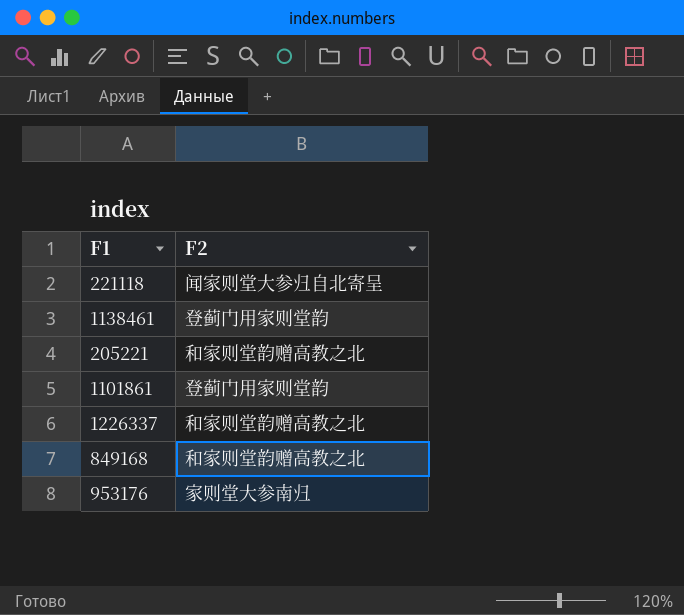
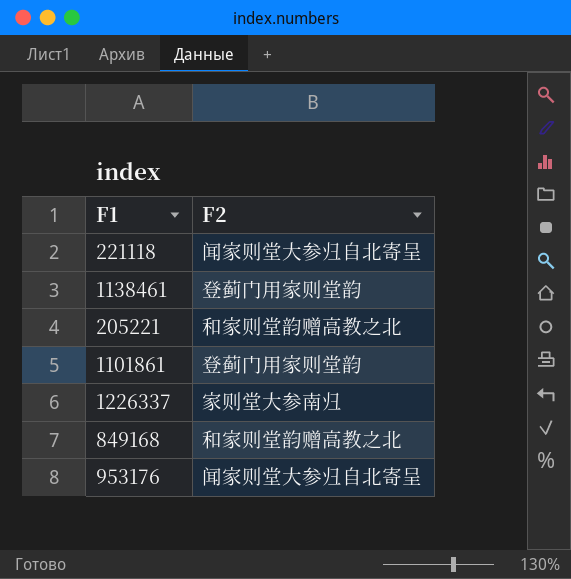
1226337 | F2: 和家则堂韵赠高教之北 -> 家则堂大参南归
953176 | F2: 家则堂大参南归 -> 闻家则堂大参归自北寄呈

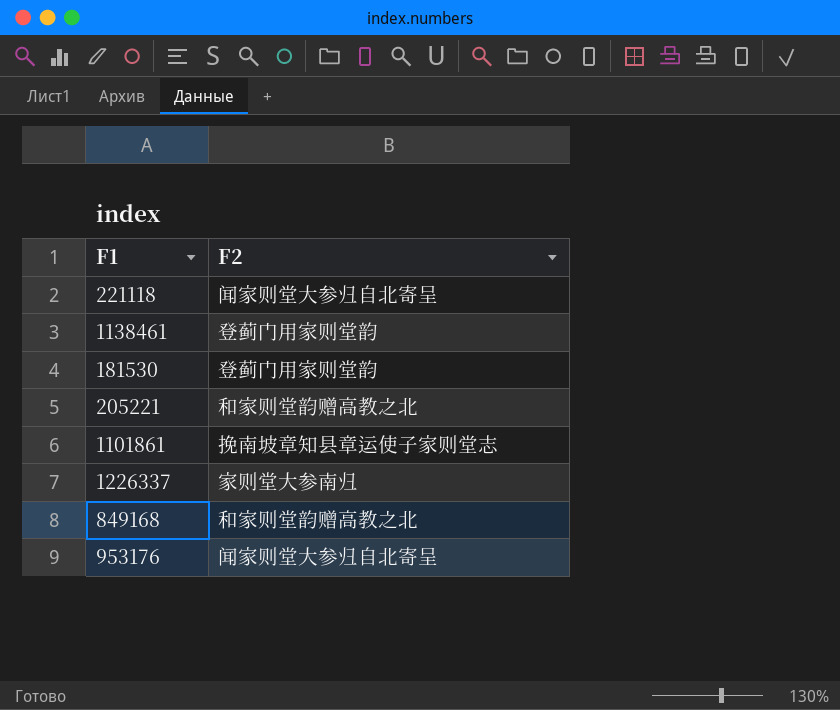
row 181530: none -> 登蓟门用家则堂韵
1101861 | F2: 登蓟门用家则堂韵 -> 挽南坡章知县章运使子家则堂志

